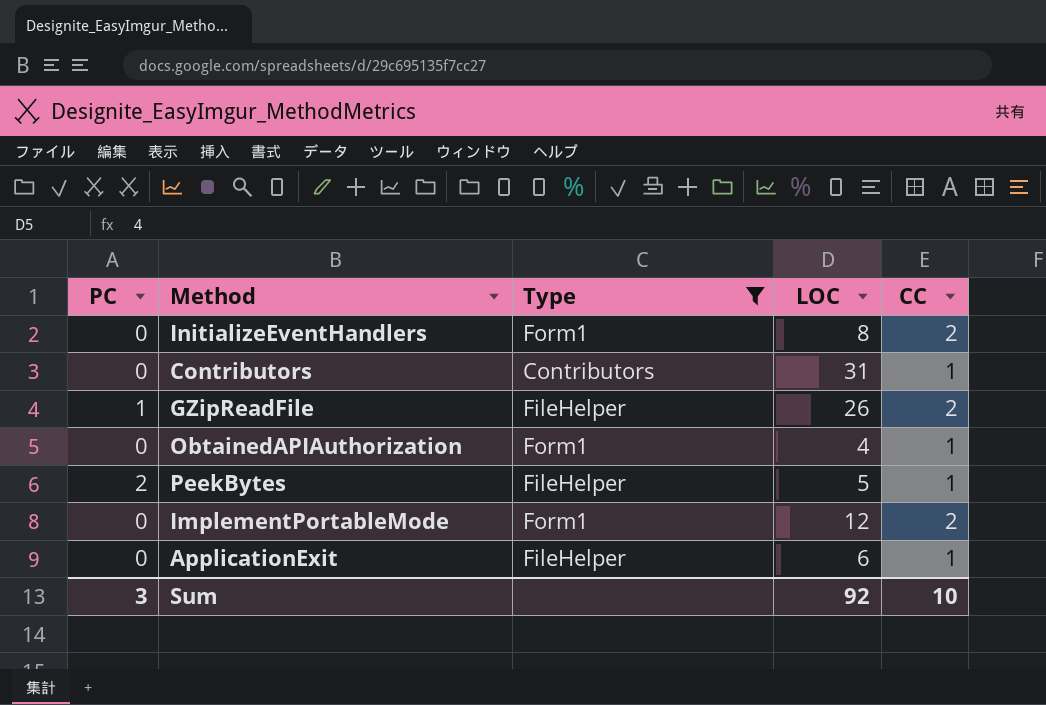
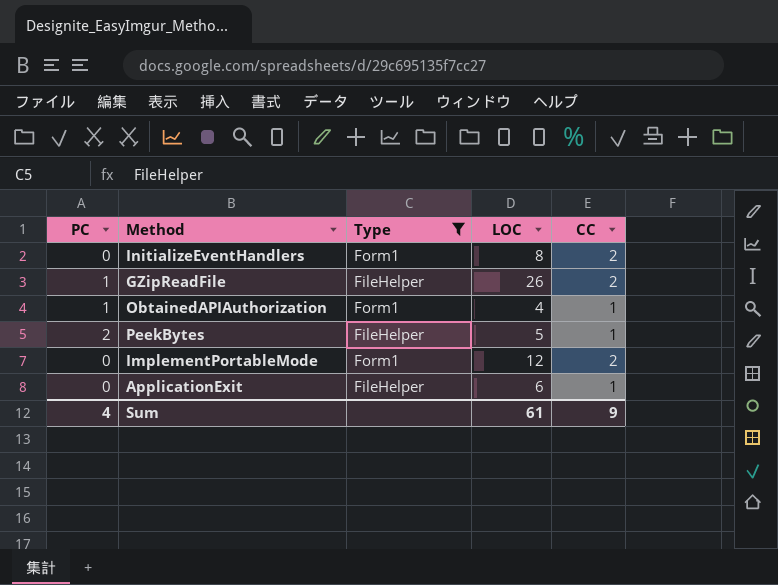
row Contributors: 0 | Contributors | 31 | 1 -> none
ObtainedAPIAuthorization | PC: 0 -> 1
Sum | PC: 3 -> 4
Sum | LOC: 92 -> 61
Sum | CC: 10 -> 9

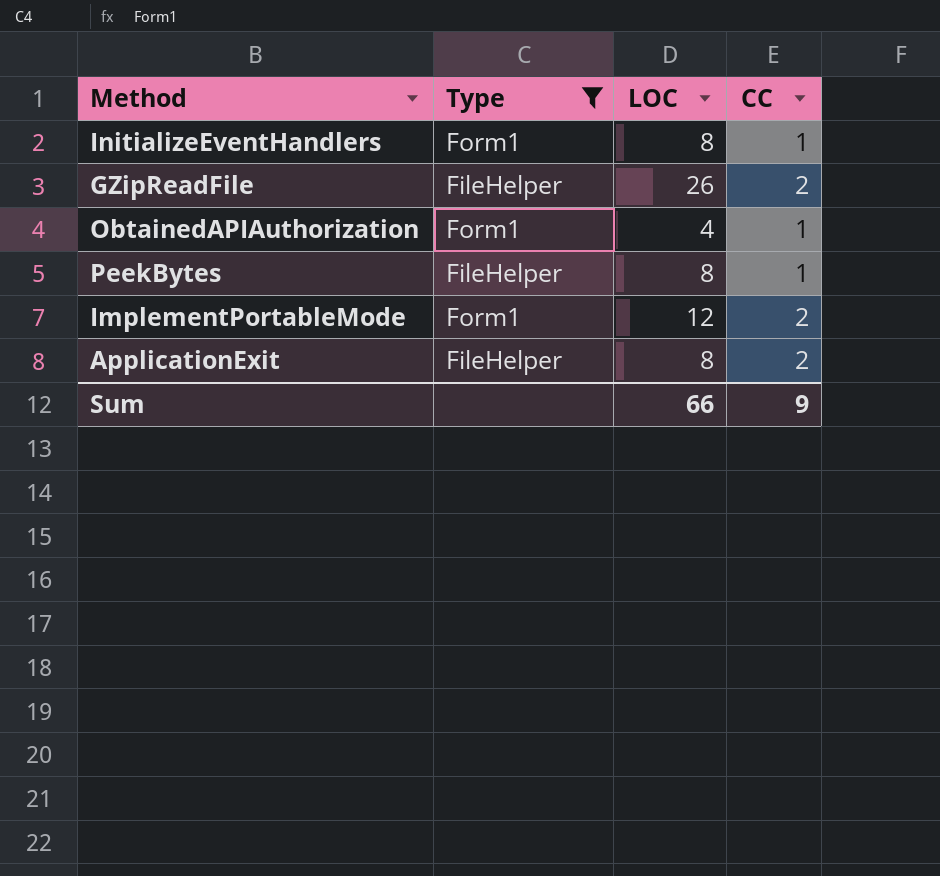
column PC | position: 1 -> none
InitializeEventHandlers | CC: 2 -> 1
PeekBytes | LOC: 5 -> 8
ApplicationExit | LOC: 6 -> 8
ApplicationExit | CC: 1 -> 2
Sum | LOC: 61 -> 66

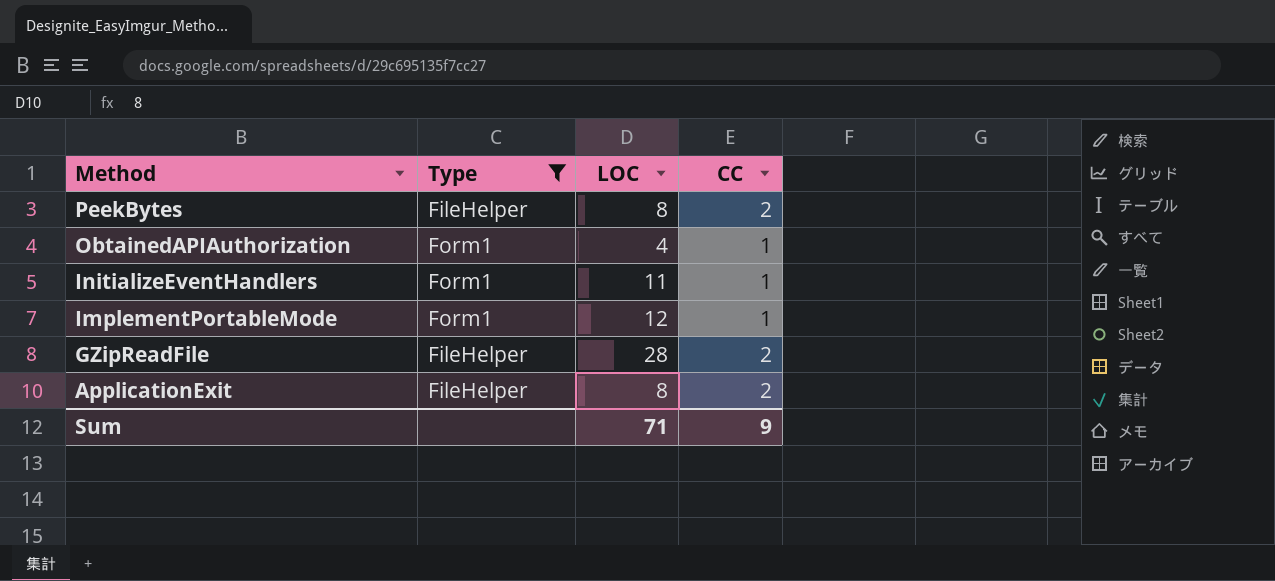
row order: none -> Method descending
PeekBytes | CC: 1 -> 2
InitializeEventHandlers | LOC: 8 -> 11
ImplementPortableMode | CC: 2 -> 1
GZipReadFile | LOC: 26 -> 28
Sum | LOC: 66 -> 71

